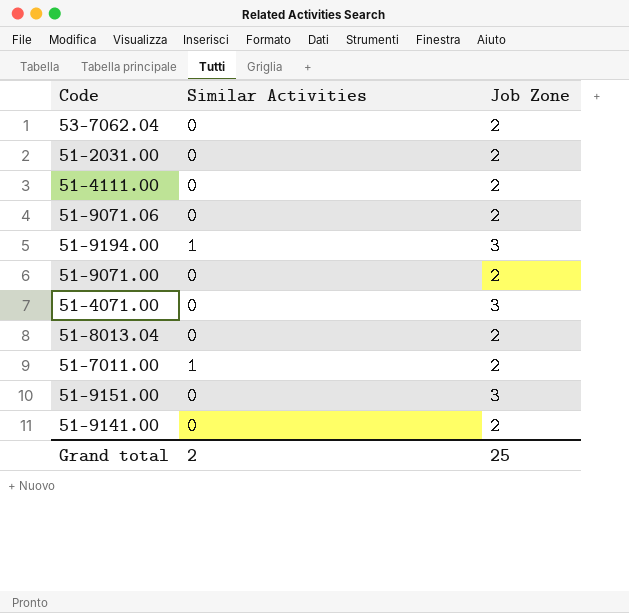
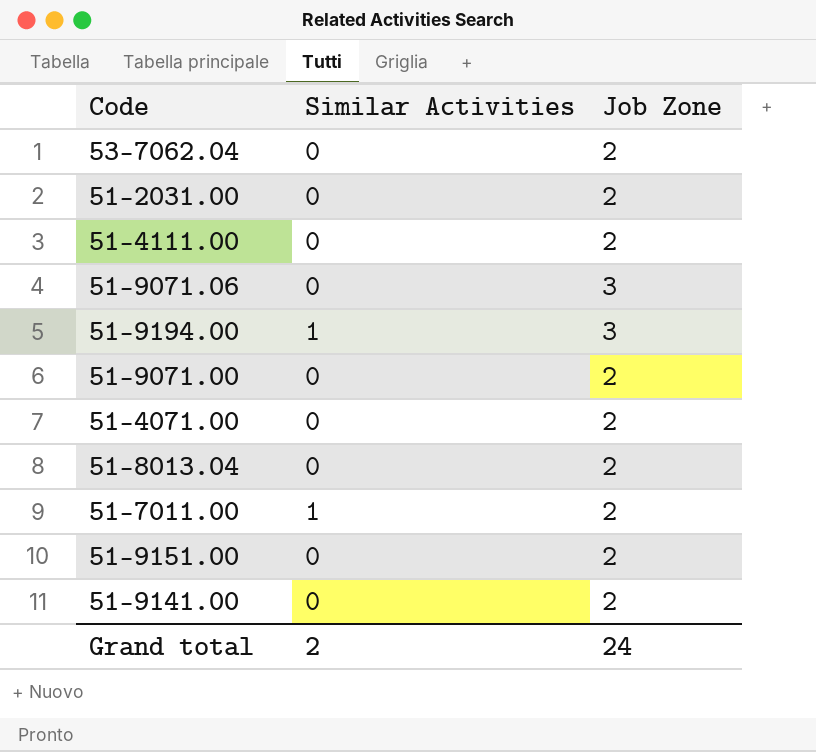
51-9071.06 | Job Zone: 2 -> 3
51-4071.00 | Job Zone: 3 -> 2
51-9151.00 | Job Zone: 3 -> 2
Grand total | Job Zone: 25 -> 24

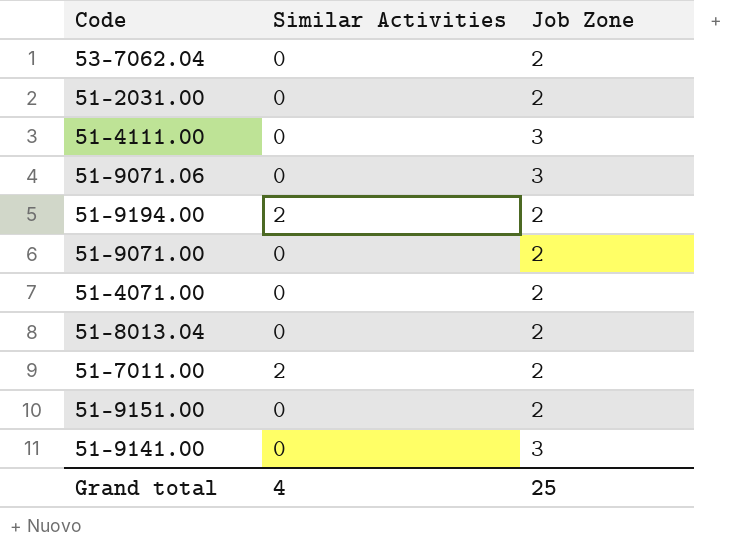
51-4111.00 | Job Zone: 2 -> 3
51-9194.00 | Similar Activities: 1 -> 2
51-9194.00 | Job Zone: 3 -> 2
51-7011.00 | Similar Activities: 1 -> 2
51-9141.00 | Job Zone: 2 -> 3
Grand total | Similar Activities: 2 -> 4
Grand total | Job Zone: 24 -> 25

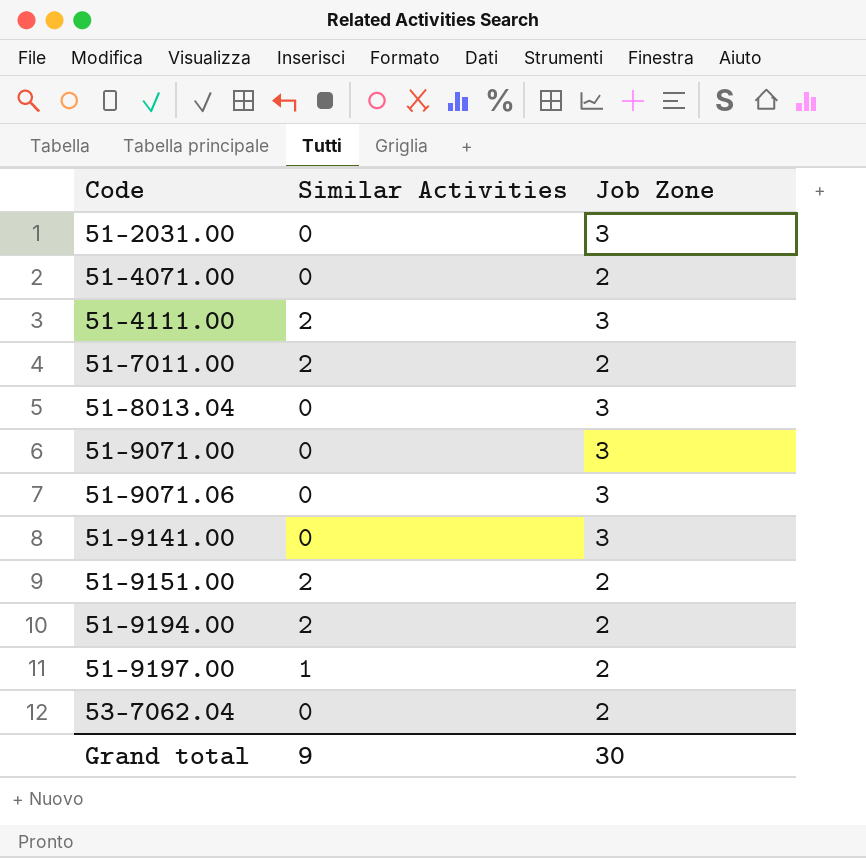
row order: none -> Code ascending
51-2031.00 | Job Zone: 2 -> 3
51-4111.00 | Similar Activities: 0 -> 2
51-8013.04 | Job Zone: 2 -> 3
51-9071.00 | Job Zone: 2 -> 3
51-9151.00 | Similar Activities: 0 -> 2
row 51-9197.00: none -> 1 | 2
Grand total | Similar Activities: 4 -> 9
Grand total | Job Zone: 25 -> 30

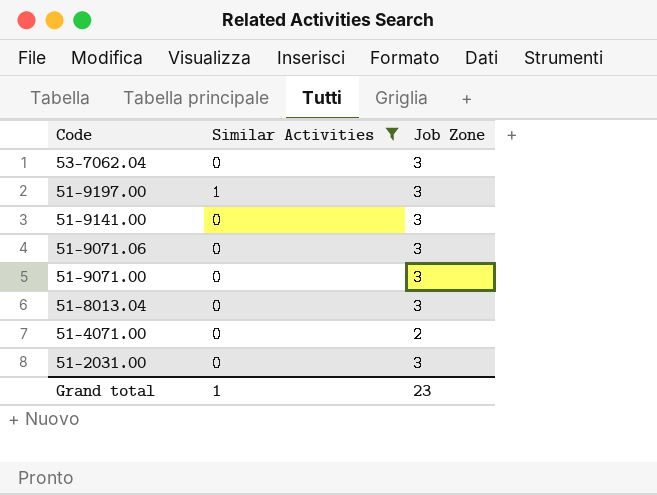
filter: none -> Similar Activities != 2
row order: Code ascending -> Code descending
53-7062.04 | Job Zone: 2 -> 3
51-9197.00 | Job Zone: 2 -> 3
Grand total | Similar Activities: 9 -> 1
Grand total | Job Zone: 30 -> 23

